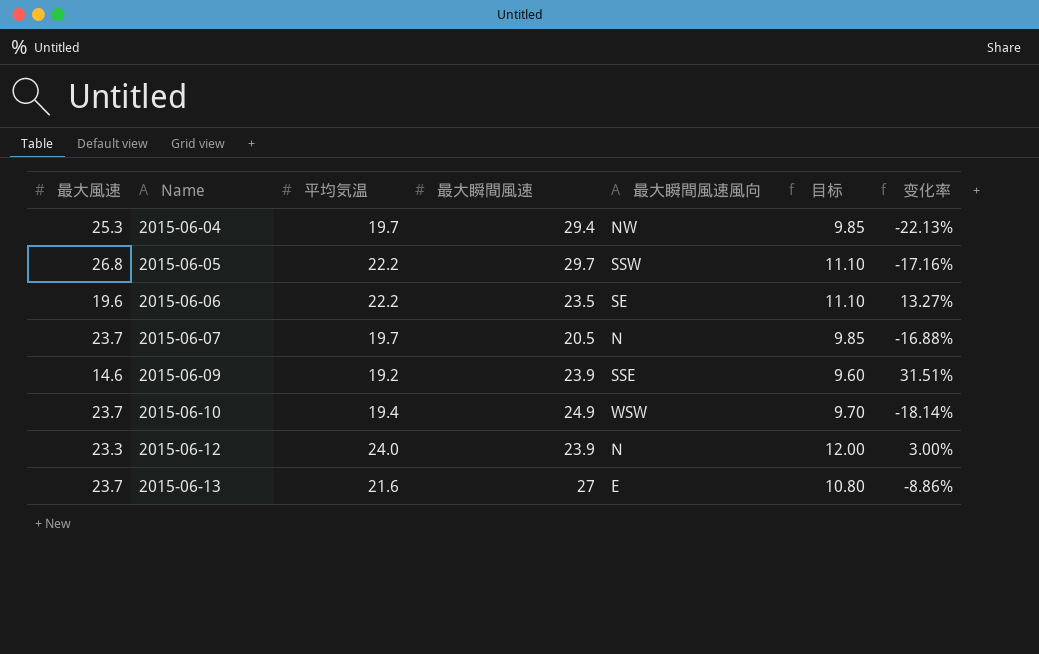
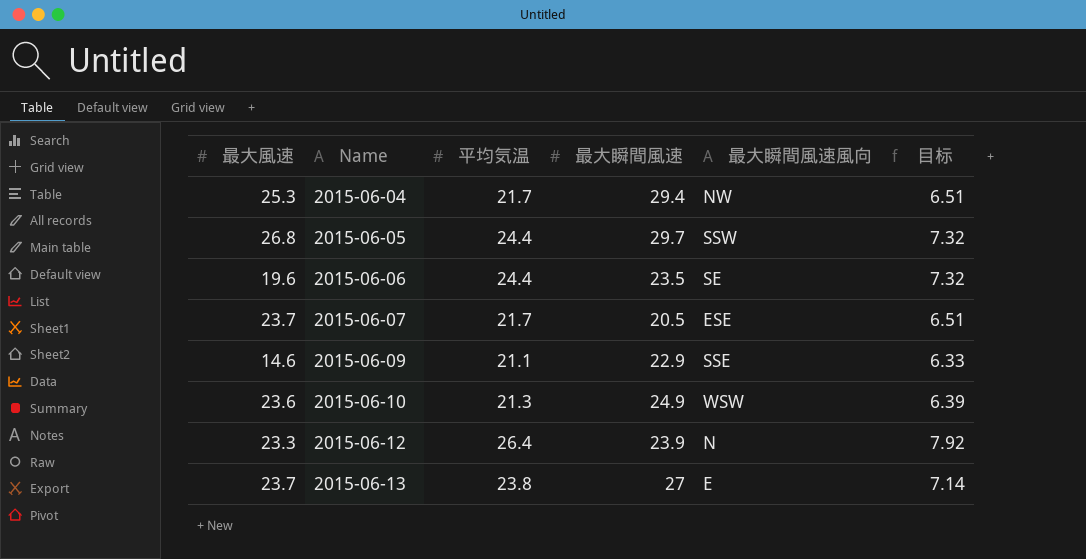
column 变化率 | formula: ([平均気温] - [最大風速]) / [最大風速] -> none
column 目标 | formula: [平均気温] * 0.5 -> [平均気温] * 0.3
2015-06-04 | 平均気温: 19.7 -> 21.7
2015-06-05 | 平均気温: 22.2 -> 24.4
2015-06-06 | 平均気温: 22.2 -> 24.4
2015-06-07 | 平均気温: 19.7 -> 21.7
2015-06-07 | 最大瞬間風速風向: N -> ESE
2015-06-09 | 平均気温: 19.2 -> 21.1
2015-06-09 | 最大瞬間風速: 23.9 -> 22.9
2015-06-10 | 最大風速: 23.7 -> 23.6
2015-06-10 | 平均気温: 19.4 -> 21.3
2015-06-12 | 平均気温: 24.0 -> 26.4
2015-06-13 | 平均気温: 21.6 -> 23.8

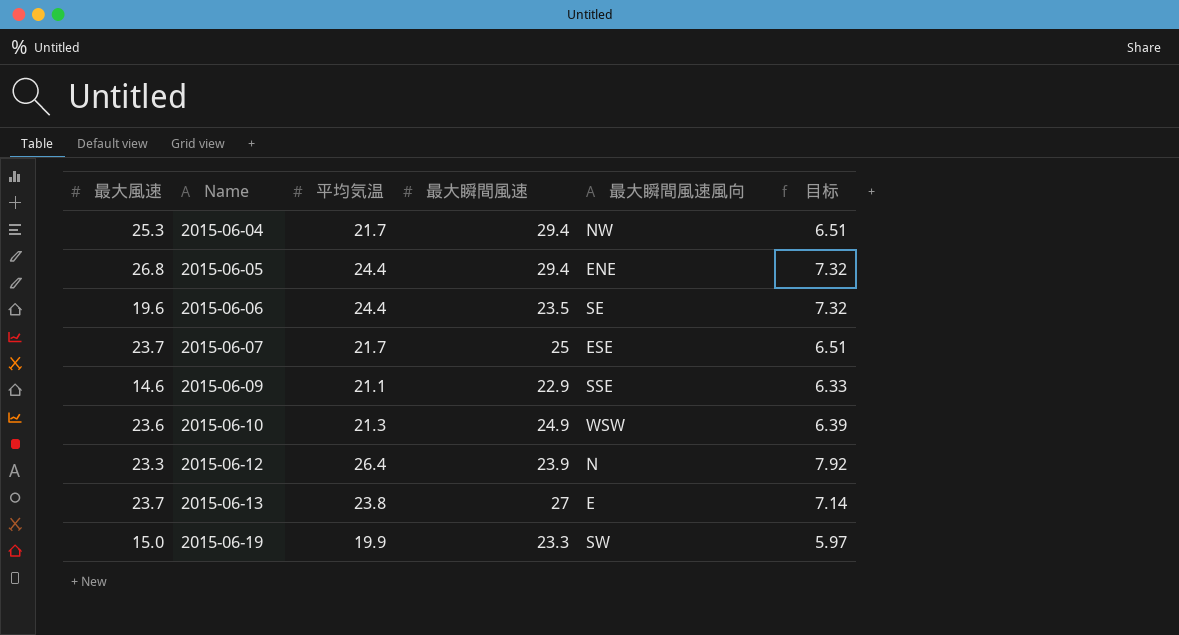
2015-06-05 | 最大瞬間風速: 29.7 -> 29.4
2015-06-05 | 最大瞬間風速風向: SSW -> ENE
2015-06-07 | 最大瞬間風速: 20.5 -> 25
row 2015-06-19: none -> 15.0 | 19.9 | 23.3 | SW | 5.97

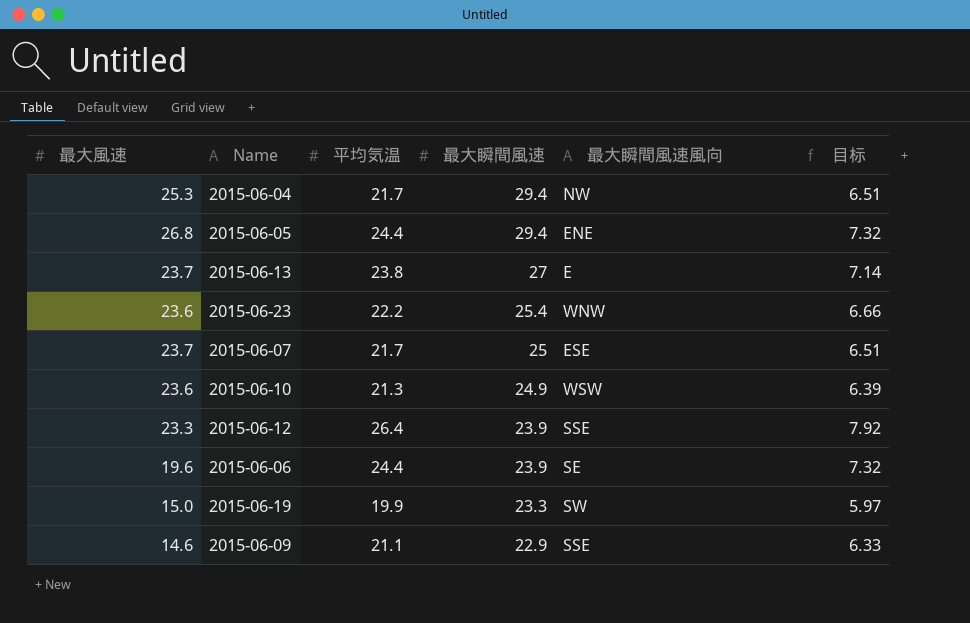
row order: Name ascending -> 最大瞬間風速 descending
row 2015-06-23: none -> 23.6 | 22.2 | 25.4 | WNW | 6.66
2015-06-12 | 最大瞬間風速風向: N -> SSE
2015-06-06 | 最大瞬間風速: 23.5 -> 23.9

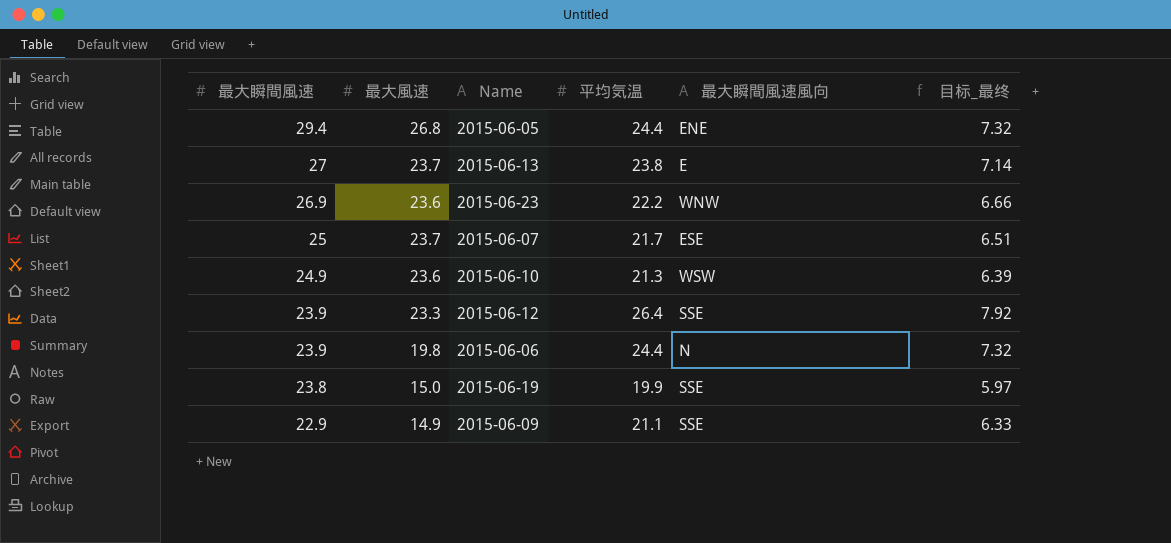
column 最大瞬間風速 | position: 4 -> 1
column name: 目标 -> 目标_最终
row 2015-06-04: 25.3 | 21.7 | 29.4 | NW | 6.51 -> none
2015-06-23 | 最大瞬間風速: 25.4 -> 26.9
2015-06-06 | 最大風速: 19.6 -> 19.8
2015-06-06 | 最大瞬間風速風向: SE -> N
2015-06-19 | 最大瞬間風速: 23.3 -> 23.8
2015-06-19 | 最大瞬間風速風向: SW -> SSE
2015-06-09 | 最大風速: 14.6 -> 14.9

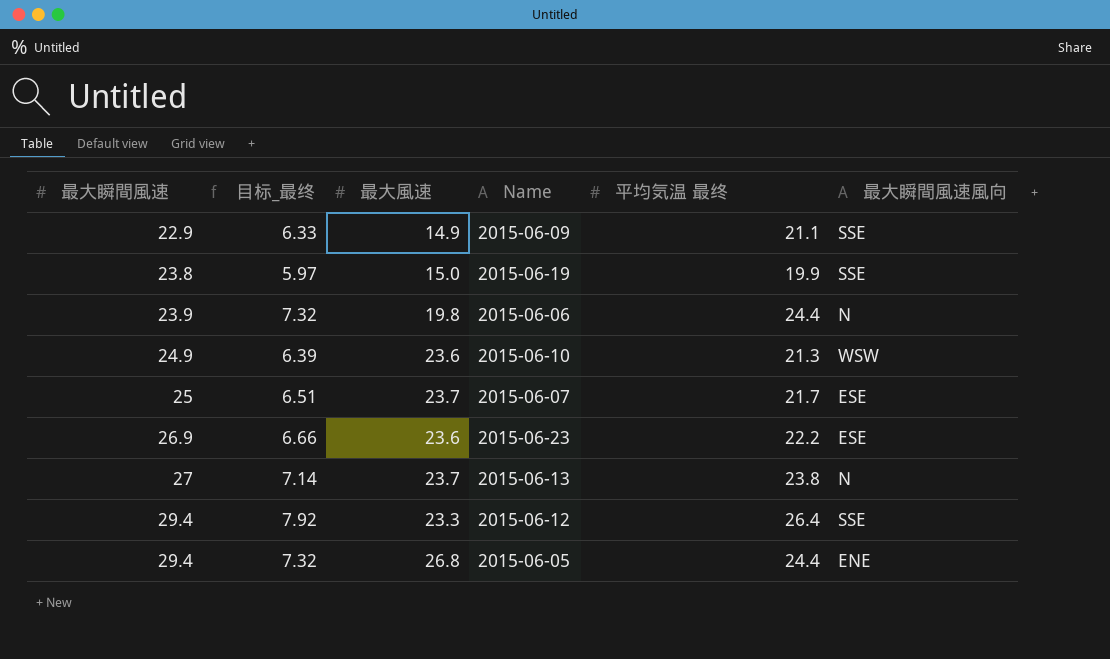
row order: 最大瞬間風速 descending -> 最大瞬間風速 ascending
column 目标_最终 | position: 6 -> 2
column name: 平均気温 -> 平均気温 最终
2015-06-23 | 最大瞬間風速風向: WNW -> ESE
2015-06-13 | 最大瞬間風速風向: E -> N
2015-06-12 | 最大瞬間風速: 23.9 -> 29.4

